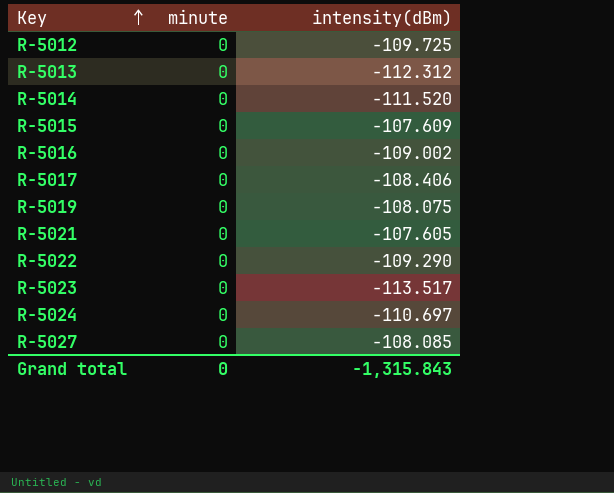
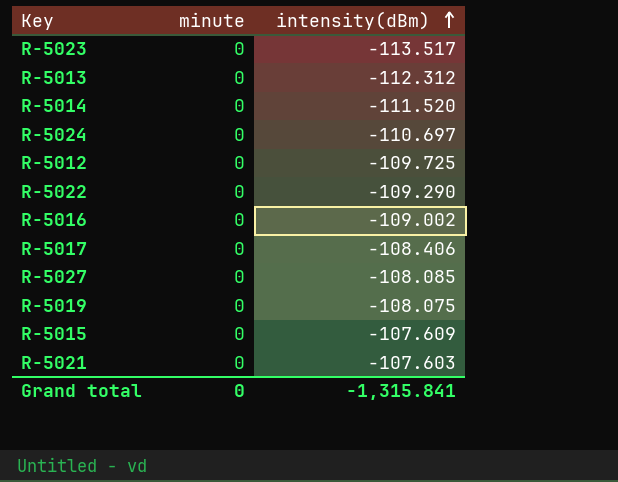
row order: Key ascending -> intensity(dBm) ascending
R-5021 | intensity(dBm): -107.605 -> -107.603
Grand total | intensity(dBm): -1,315.843 -> -1,315.841

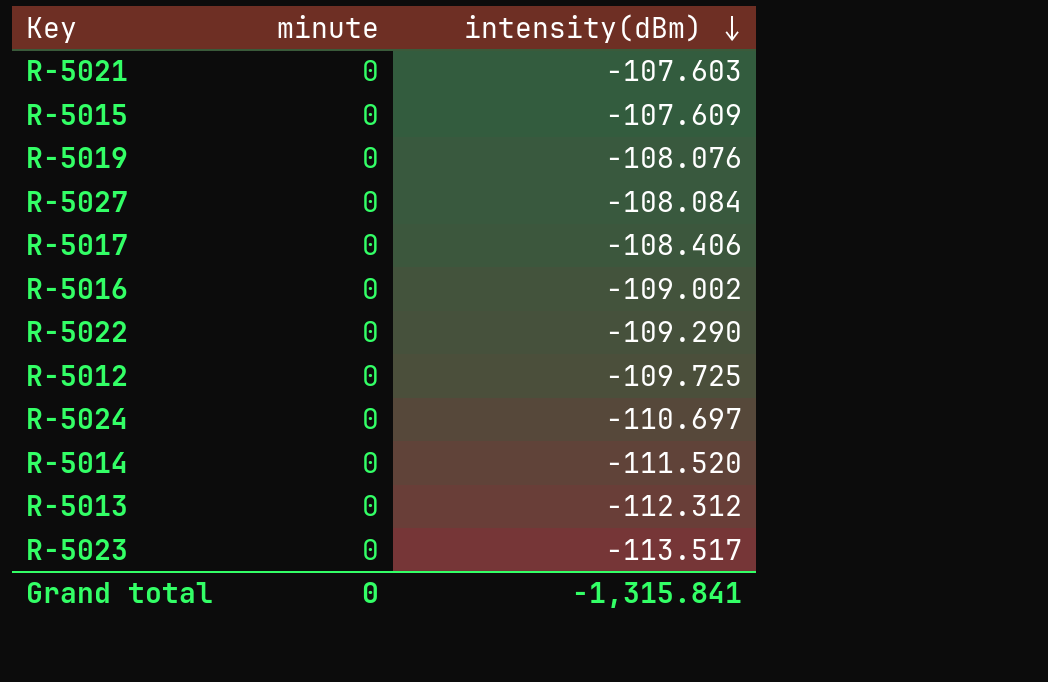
row order: intensity(dBm) ascending -> intensity(dBm) descending
R-5019 | intensity(dBm): -108.075 -> -108.076
R-5027 | intensity(dBm): -108.085 -> -108.084

